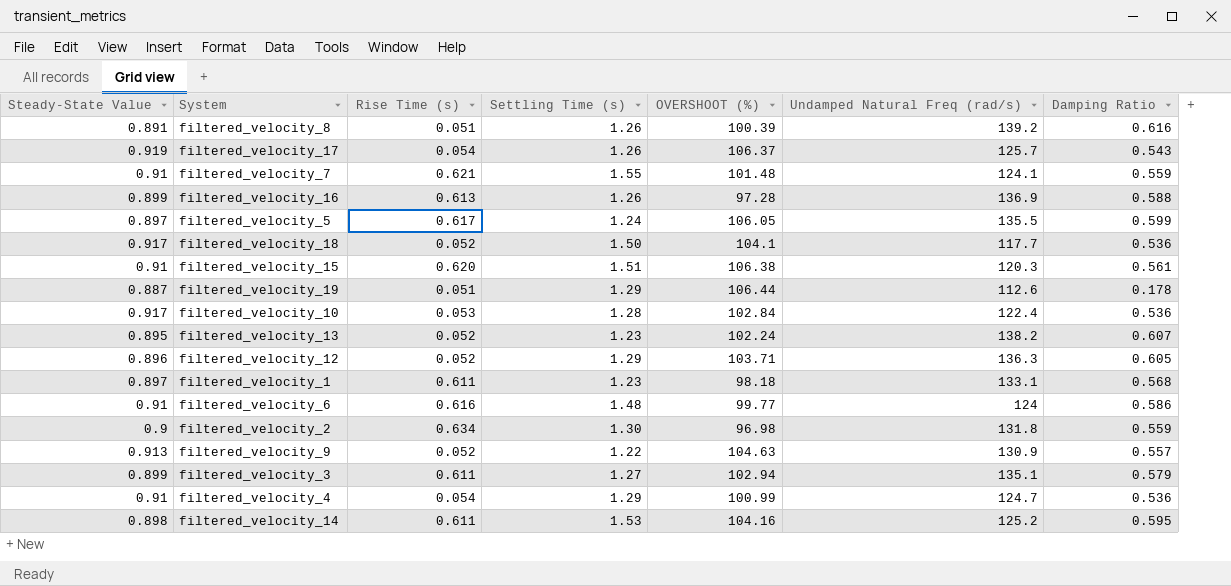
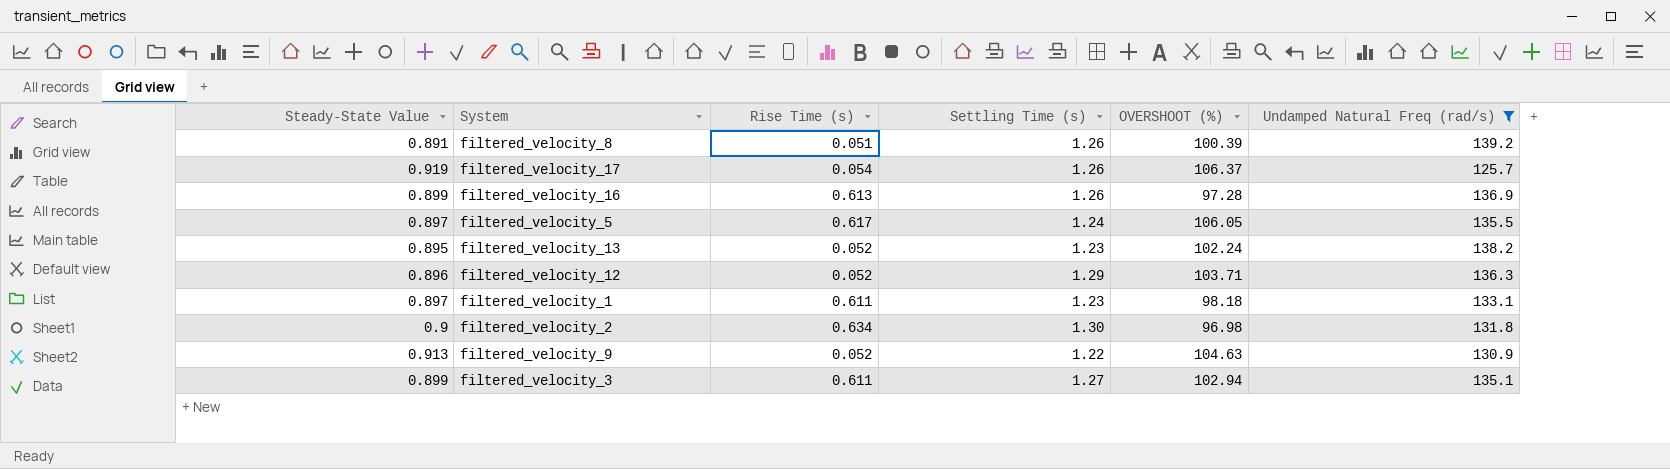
filter: none -> Undamped Natural Freq (rad/s) >= 125.7
column Damping Ratio | position: 7 -> none

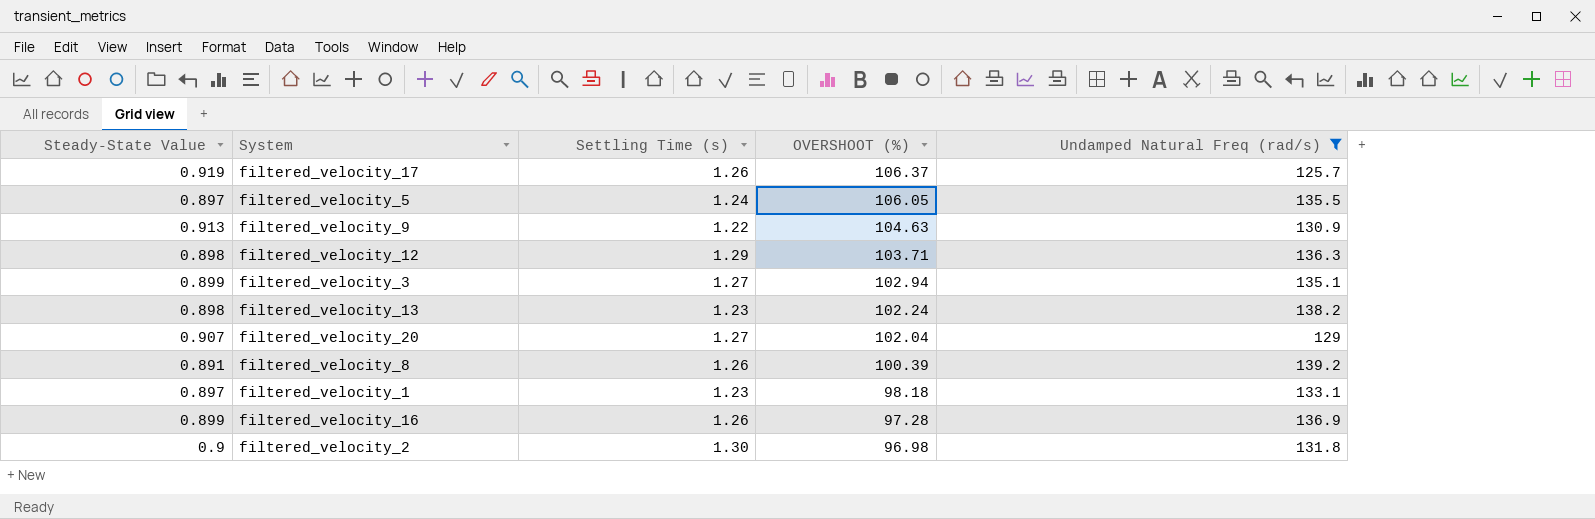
row order: none -> OVERSHOOT (%) descending
column Rise Time (s) | position: 3 -> none
filtered_velocity_12 | Steady-State Value: 0.896 -> 0.898
filtered_velocity_13 | Steady-State Value: 0.895 -> 0.898
row filtered_velocity_20: none -> 0.907 | 1.27 | 102.04 | 129

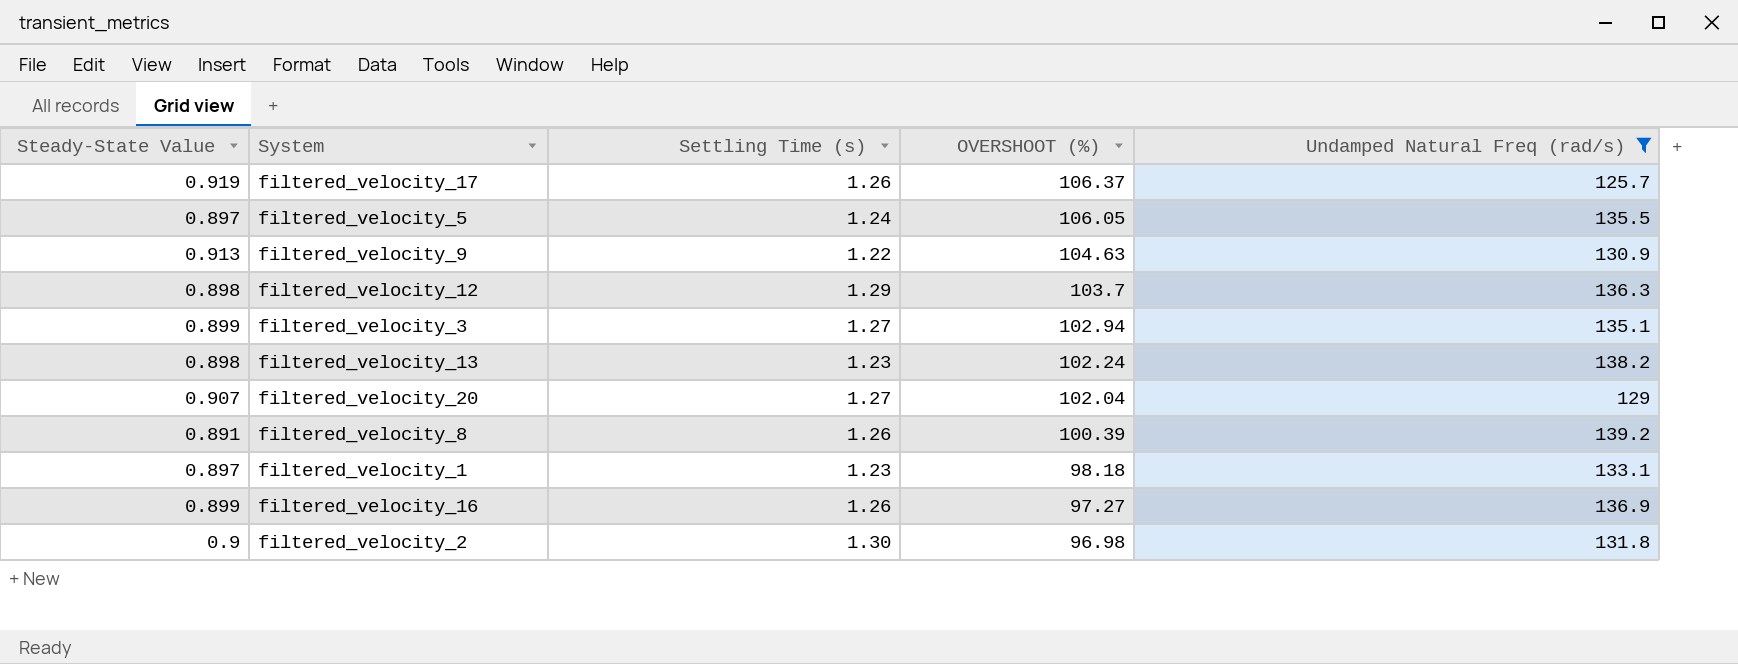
filtered_velocity_12 | OVERSHOOT (%): 103.71 -> 103.7
filtered_velocity_16 | OVERSHOOT (%): 97.28 -> 97.27

